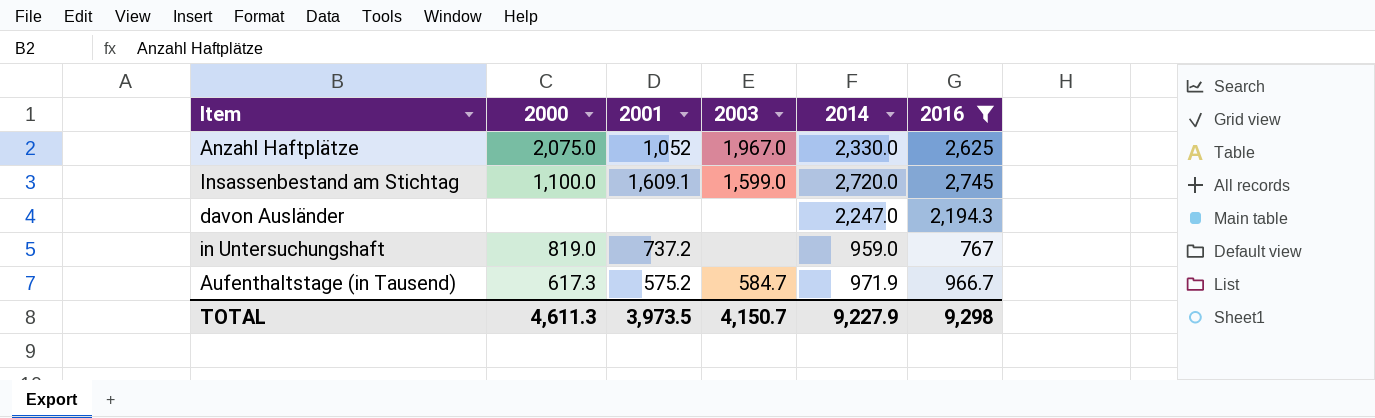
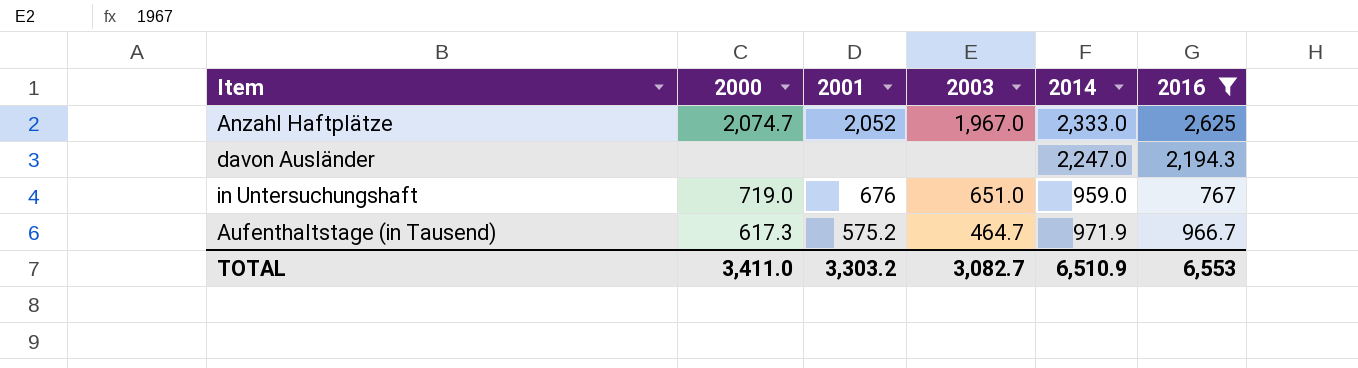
row Insassenbestand am Stichtag: 1,100.0 | 1,609.1 | 1,599.0 | 2,720.0 | 2,745 -> none
Anzahl Haftplätze | 2000: 2,075.0 -> 2,074.7
Anzahl Haftplätze | 2001: 1,052 -> 2,052
Anzahl Haftplätze | 2014: 2,330.0 -> 2,333.0
in Untersuchungshaft | 2000: 819.0 -> 719.0
in Untersuchungshaft | 2001: 737.2 -> 676
in Untersuchungshaft | 2003: none -> 651.0
Aufenthaltstage (in Tausend) | 2003: 584.7 -> 464.7
TOTAL | 2000: 4,611.3 -> 3,411.0
TOTAL | 2001: 3,973.5 -> 3,303.2
TOTAL | 2003: 4,150.7 -> 3,082.7
TOTAL | 2014: 9,227.9 -> 6,510.9
TOTAL | 2016: 9,298 -> 6,553

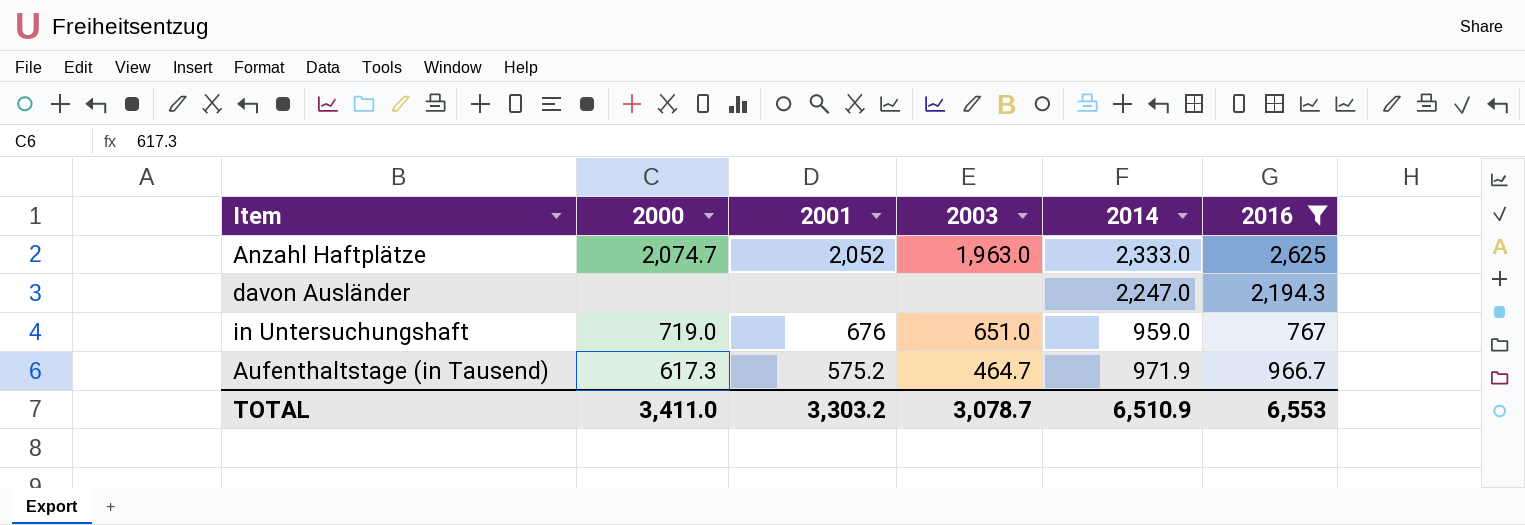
Anzahl Haftplätze | 2003: 1,967.0 -> 1,963.0
TOTAL | 2003: 3,082.7 -> 3,078.7

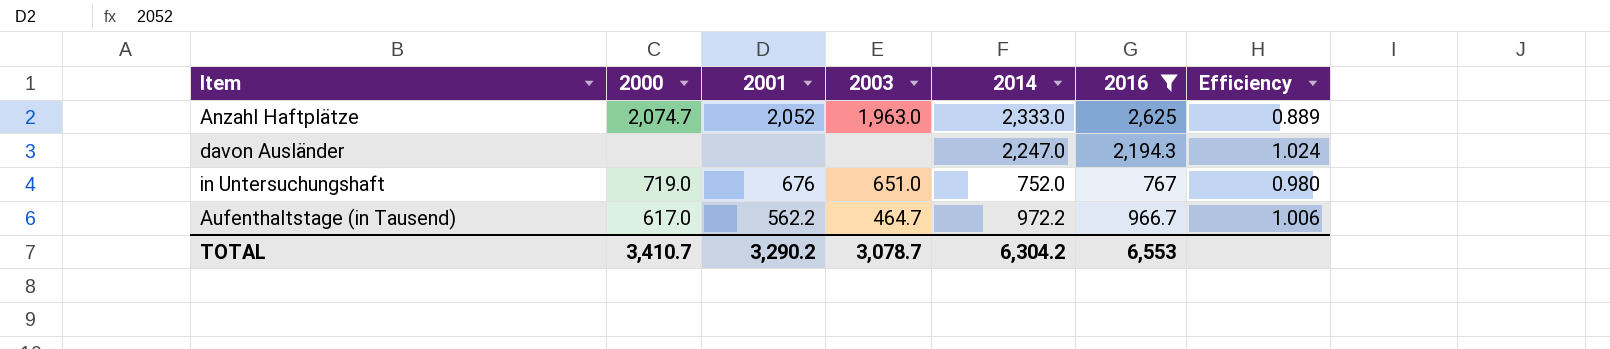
column Efficiency | formula: none -> [2014] / [2016]
in Untersuchungshaft | 2014: 959.0 -> 752.0
Aufenthaltstage (in Tausend) | 2000: 617.3 -> 617.0
Aufenthaltstage (in Tausend) | 2001: 575.2 -> 562.2
Aufenthaltstage (in Tausend) | 2014: 971.9 -> 972.2
TOTAL | 2000: 3,411.0 -> 3,410.7
TOTAL | 2001: 3,303.2 -> 3,290.2
TOTAL | 2014: 6,510.9 -> 6,304.2

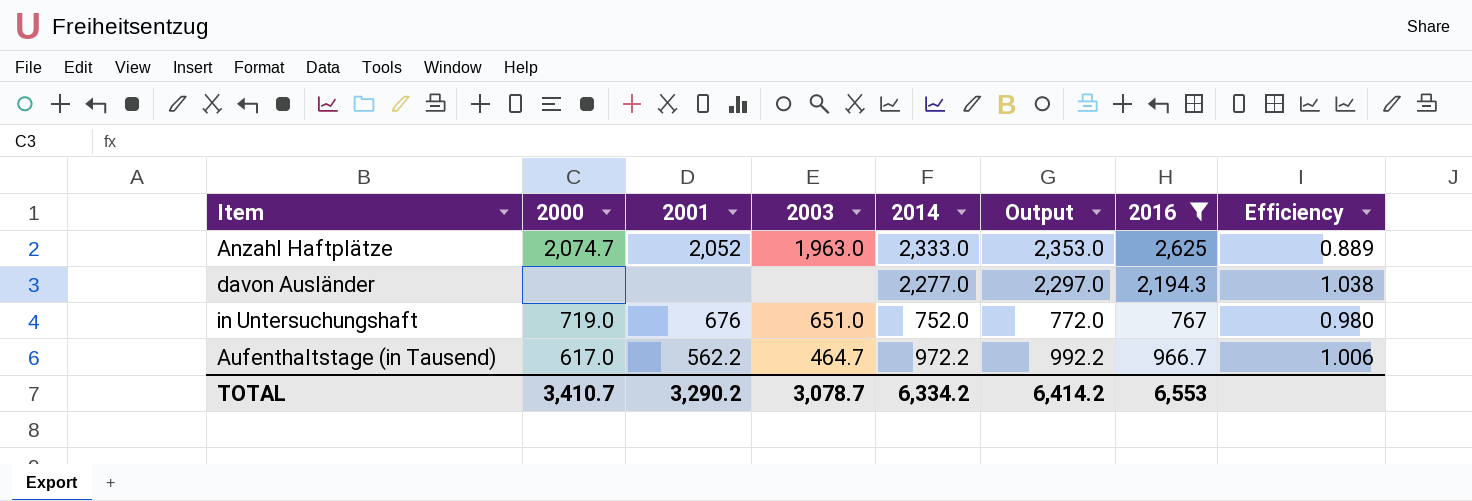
column Output | formula: none -> [2014] + 20
davon Ausländer | 2014: 2,247.0 -> 2,277.0
davon Ausländer | Efficiency: 1.024 -> 1.038
TOTAL | 2014: 6,304.2 -> 6,334.2

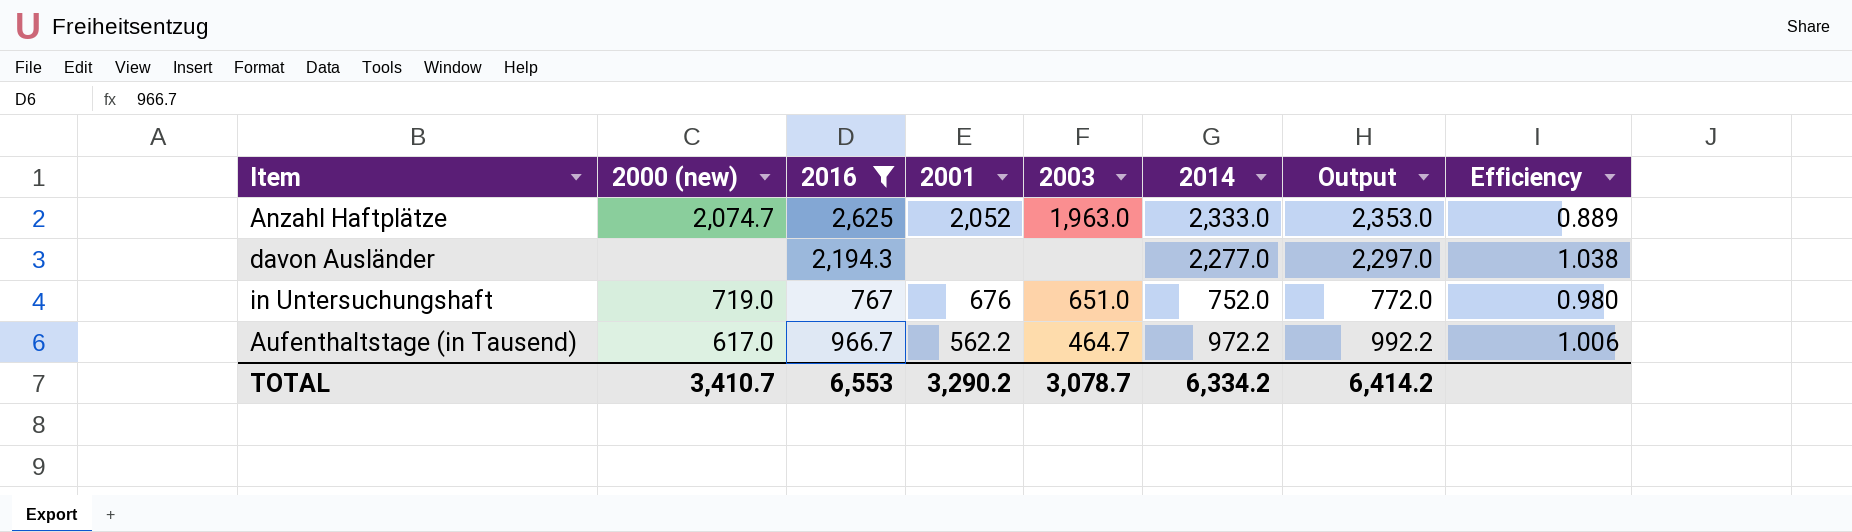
column name: 2000 -> 2000 (new)
column 2016 | position: 7 -> 3

